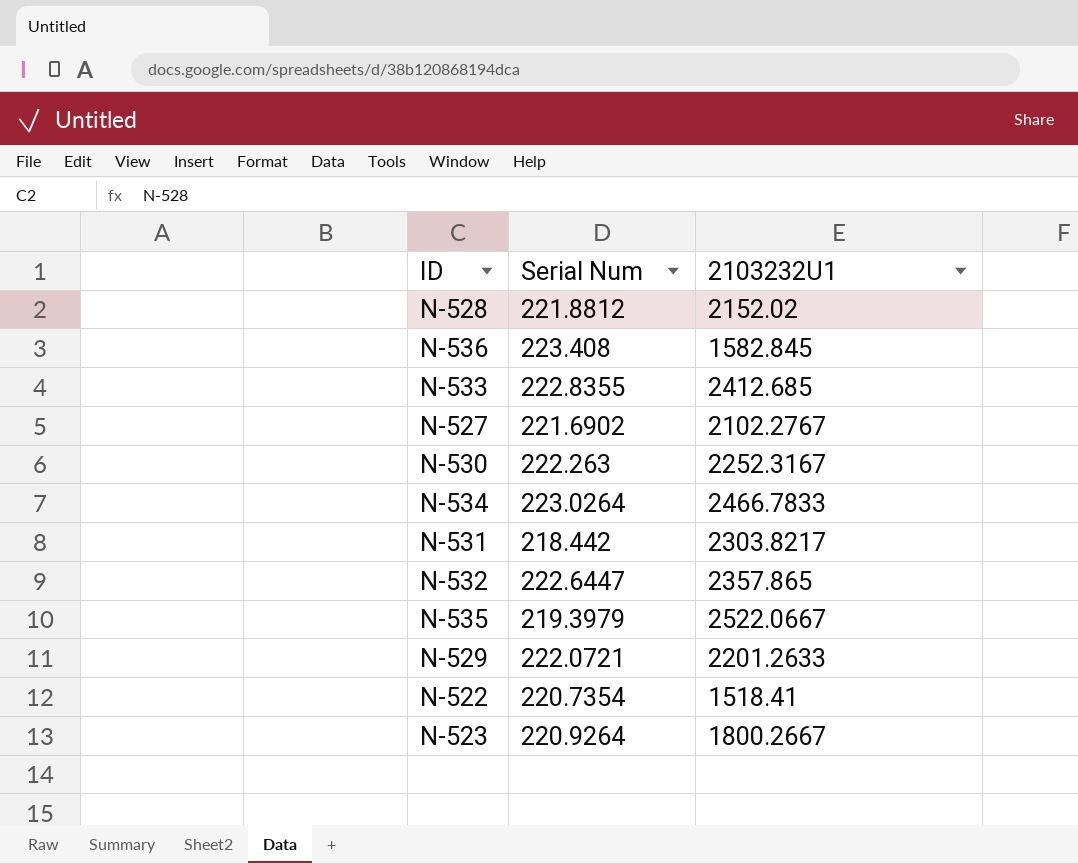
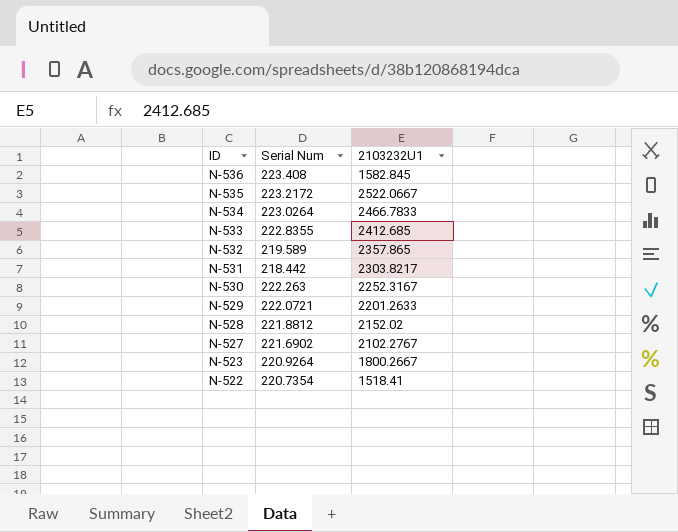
row order: none -> ID descending
N-535 | Serial Num: 219.3979 -> 223.2172
N-532 | Serial Num: 222.6447 -> 219.589

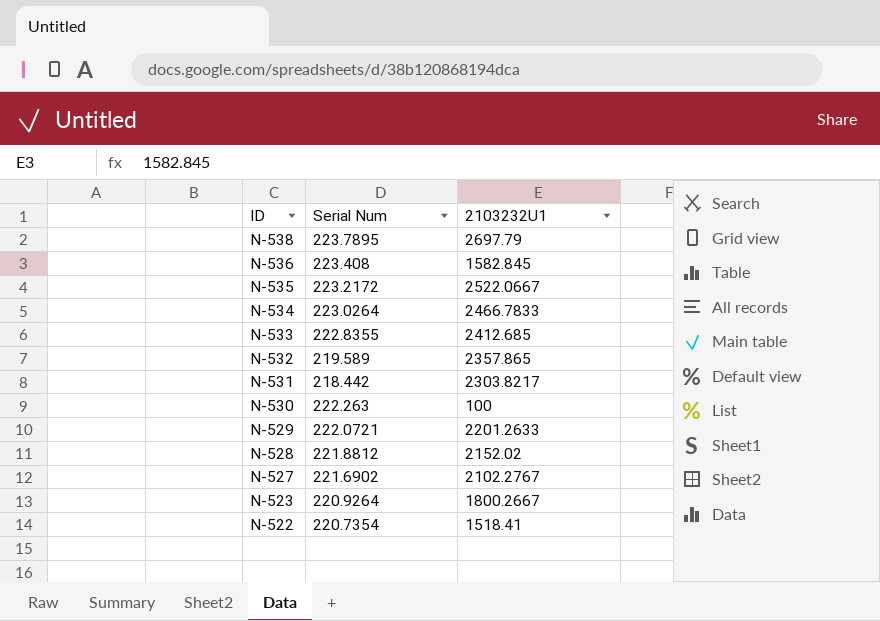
row N-538: none -> 223.7895 | 2697.79
N-530 | 2103232U1: 2252.3167 -> 100

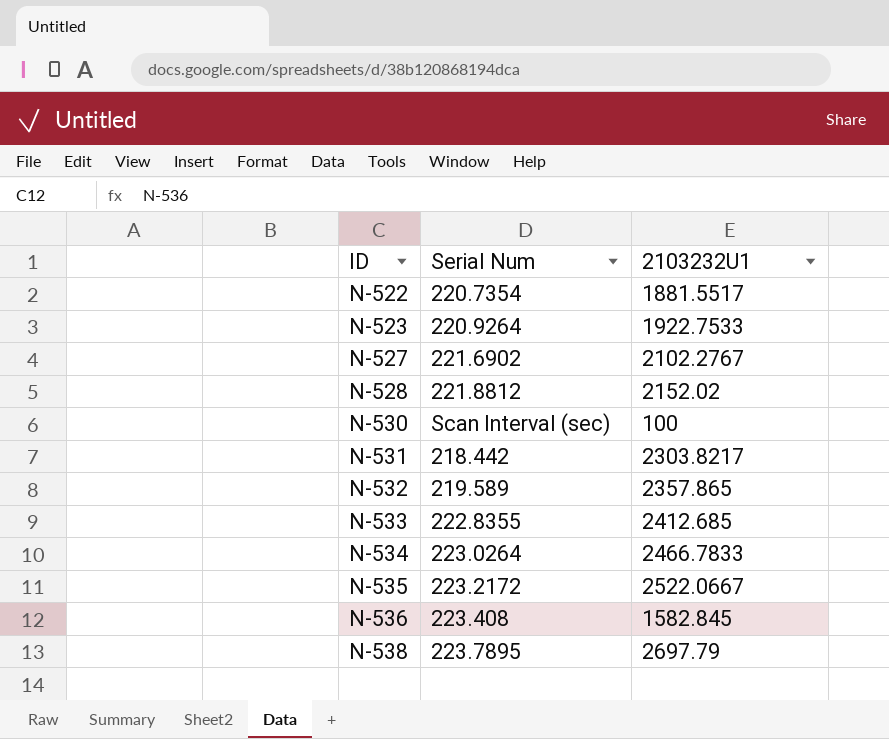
row order: ID descending -> ID ascending
row N-529: 222.0721 | 2201.2633 -> none
N-522 | 2103232U1: 1518.41 -> 1881.5517
N-523 | 2103232U1: 1800.2667 -> 1922.7533
N-530 | Serial Num: 222.263 -> Scan Interval (sec)

